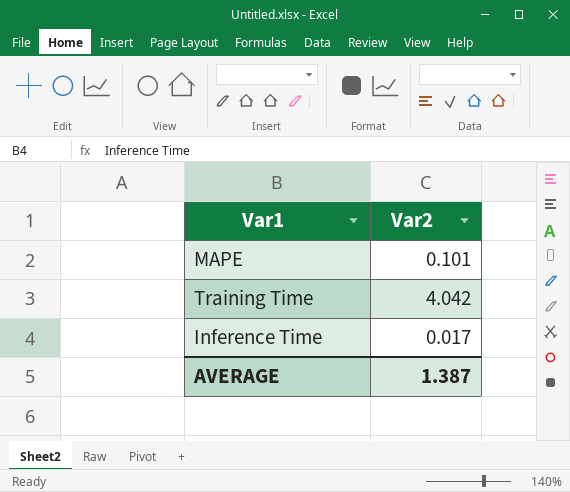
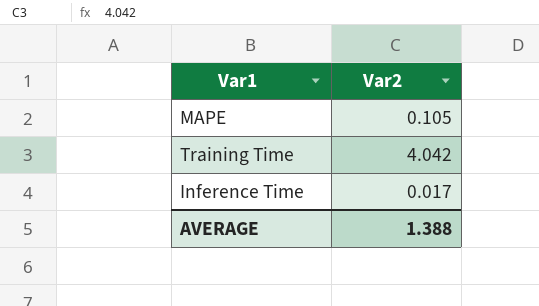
MAPE | Var2: 0.101 -> 0.105
AVERAGE | Var2: 1.387 -> 1.388

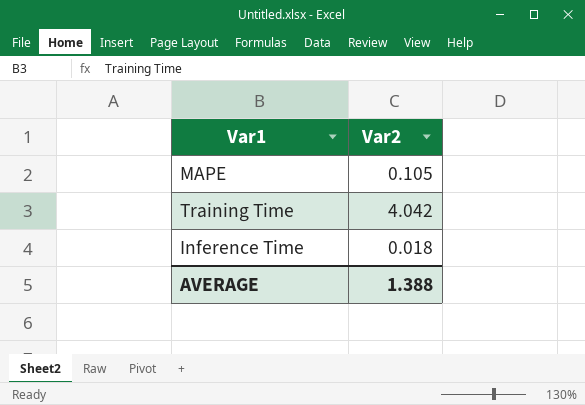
Inference Time | Var2: 0.017 -> 0.018

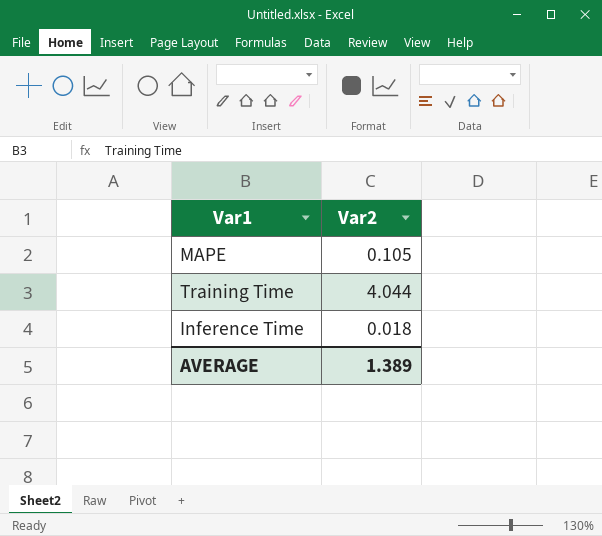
Training Time | Var2: 4.042 -> 4.044
AVERAGE | Var2: 1.388 -> 1.389

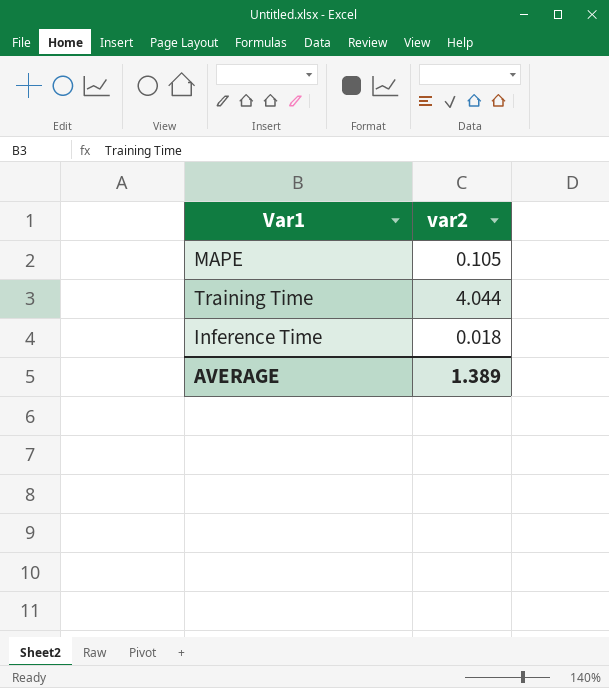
column name: Var2 -> var2

